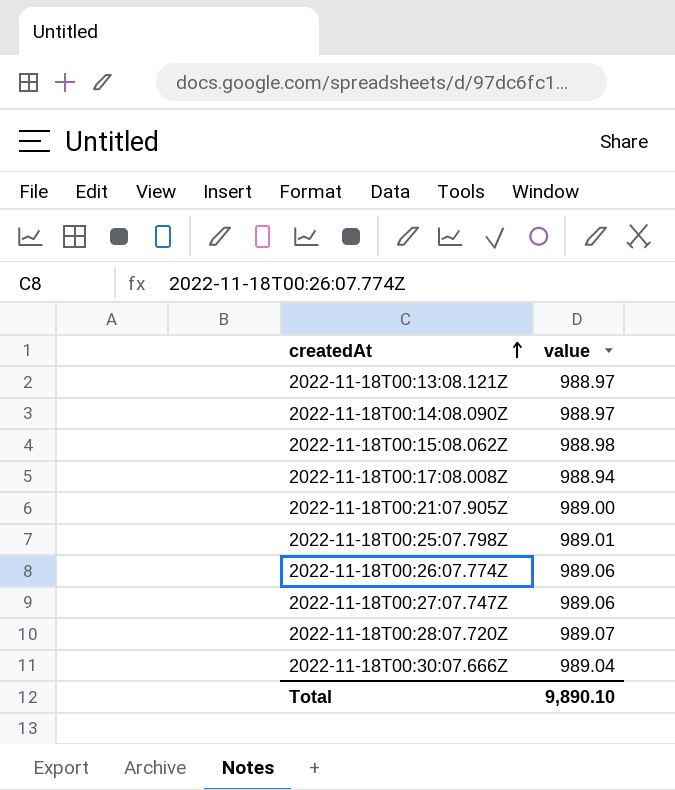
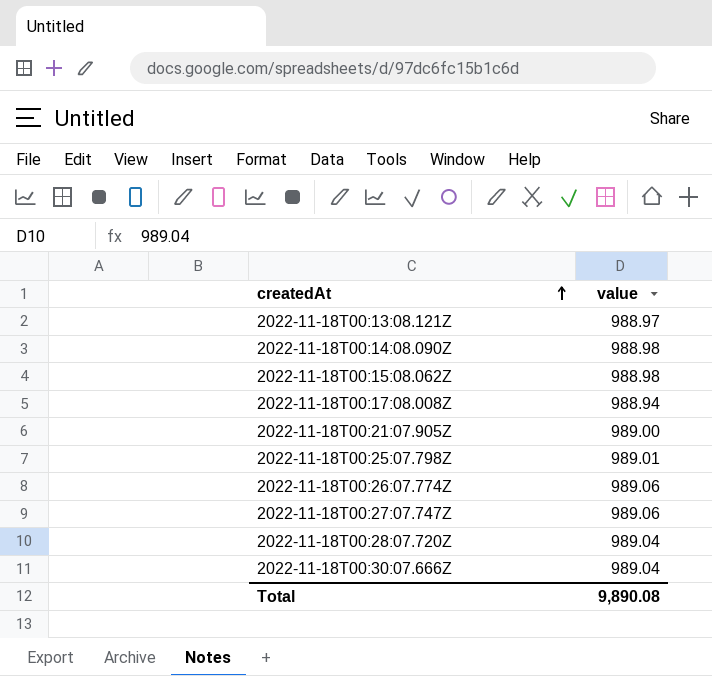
2022-11-18T00:14:08.090Z | value: 988.97 -> 988.98
2022-11-18T00:28:07.720Z | value: 989.07 -> 989.04
Total | value: 9,890.10 -> 9,890.08

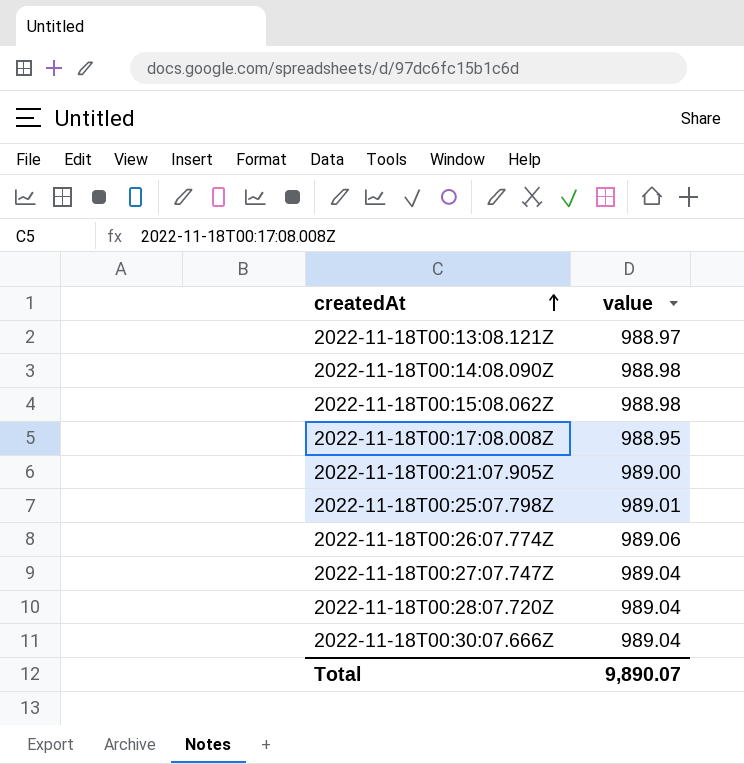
2022-11-18T00:17:08.008Z | value: 988.94 -> 988.95
2022-11-18T00:27:07.747Z | value: 989.06 -> 989.04
Total | value: 9,890.08 -> 9,890.07

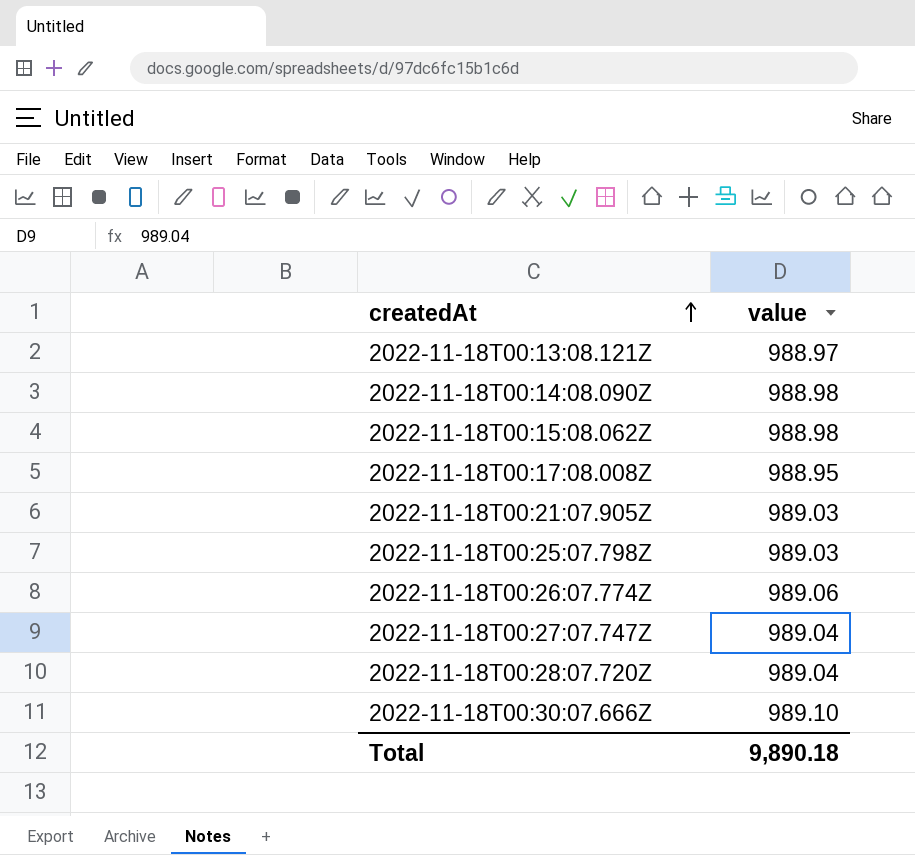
2022-11-18T00:21:07.905Z | value: 989.00 -> 989.03
2022-11-18T00:25:07.798Z | value: 989.01 -> 989.03
2022-11-18T00:30:07.666Z | value: 989.04 -> 989.10
Total | value: 9,890.07 -> 9,890.18

